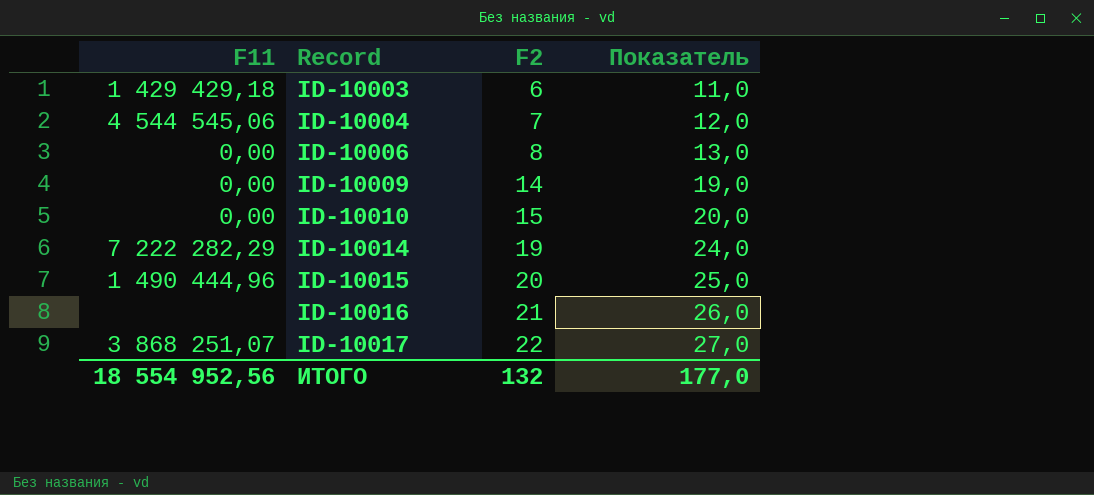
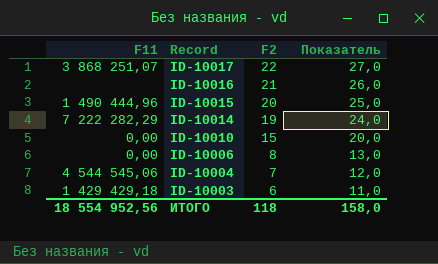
row order: Record ascending -> Record descending
row ID-10009: 0,00 | 14 | 19,0 -> none
ИТОГО | F2: 132 -> 118
ИТОГО | Показатель: 177,0 -> 158,0

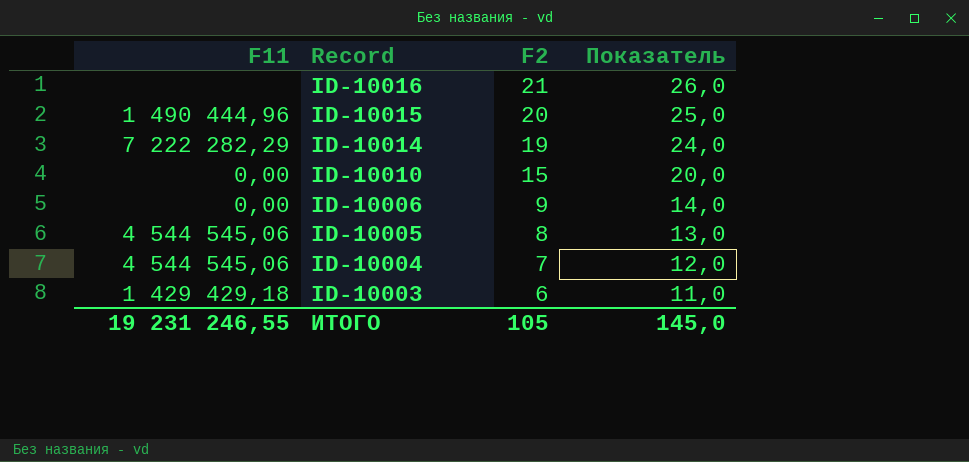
row ID-10017: 3 868 251,07 | 22 | 27,0 -> none
ID-10006 | F2: 8 -> 9
ID-10006 | Показатель: 13,0 -> 14,0
row ID-10005: none -> 4 544 545,06 | 8 | 13,0
ИТОГО | F11: 18 554 952,56 -> 19 231 246,55
ИТОГО | F2: 118 -> 105
ИТОГО | Показатель: 158,0 -> 145,0

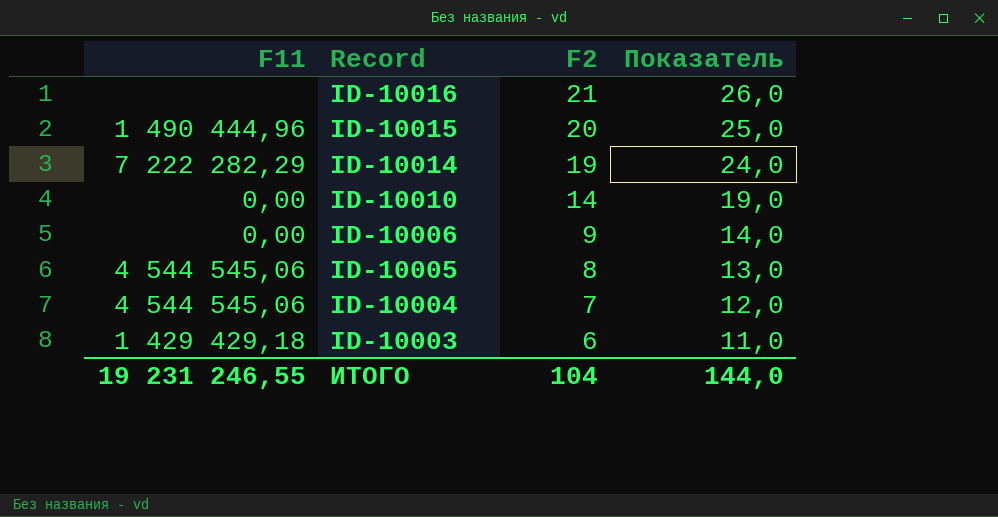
ID-10010 | F2: 15 -> 14
ID-10010 | Показатель: 20,0 -> 19,0
ИТОГО | F2: 105 -> 104
ИТОГО | Показатель: 145,0 -> 144,0

